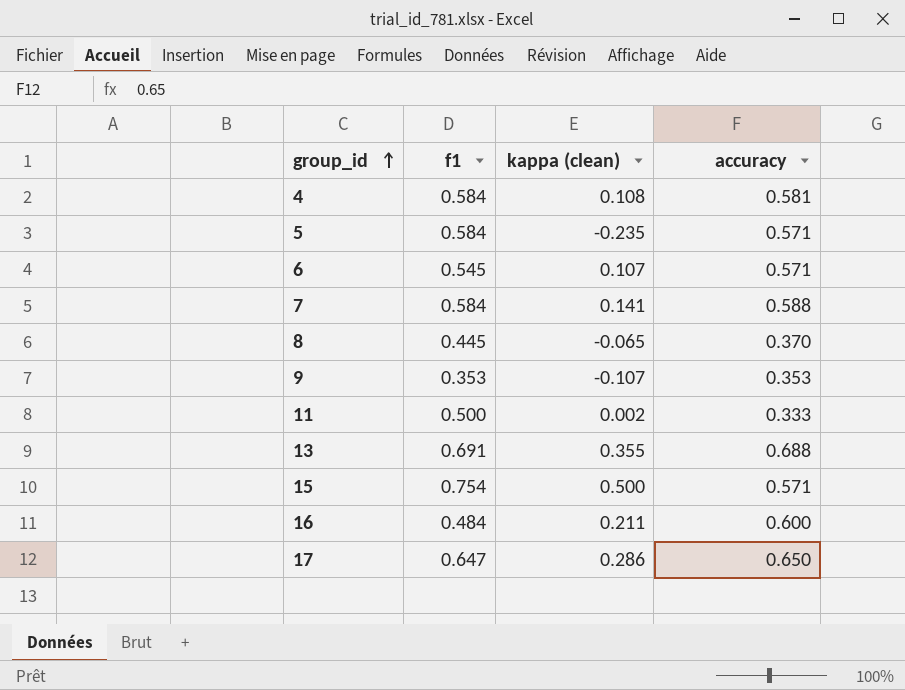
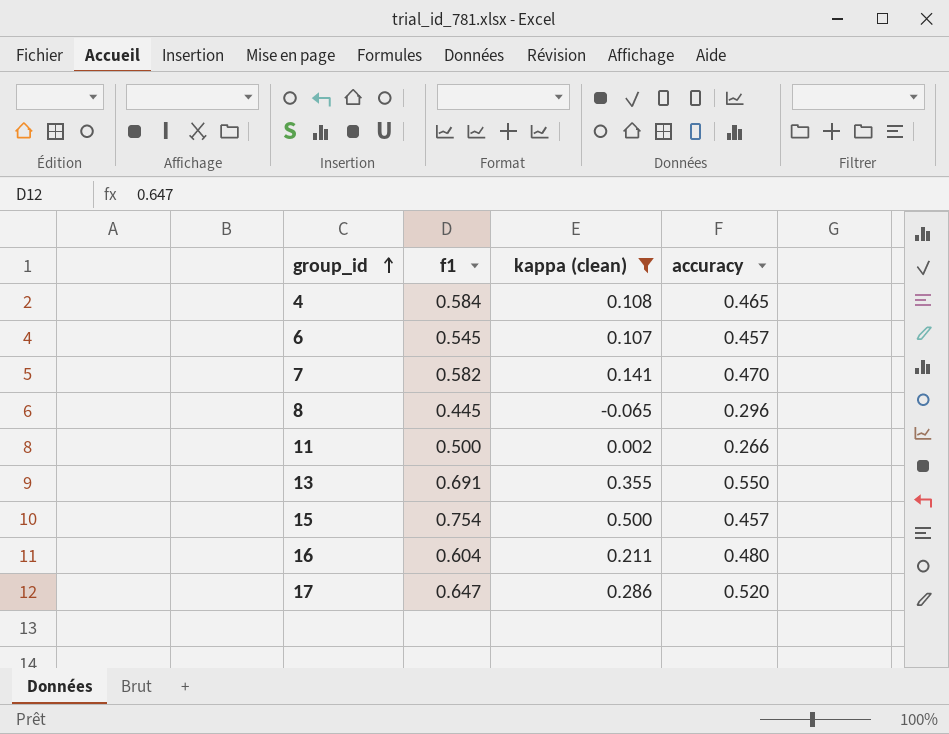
filter: none -> kappa (clean) >= -0.065
4 | accuracy: 0.581 -> 0.465
6 | accuracy: 0.571 -> 0.457
7 | f1: 0.584 -> 0.582
7 | accuracy: 0.588 -> 0.470
8 | accuracy: 0.370 -> 0.296
11 | accuracy: 0.333 -> 0.266
13 | accuracy: 0.688 -> 0.550
15 | accuracy: 0.571 -> 0.457
16 | f1: 0.484 -> 0.604
16 | accuracy: 0.600 -> 0.480
17 | accuracy: 0.650 -> 0.520

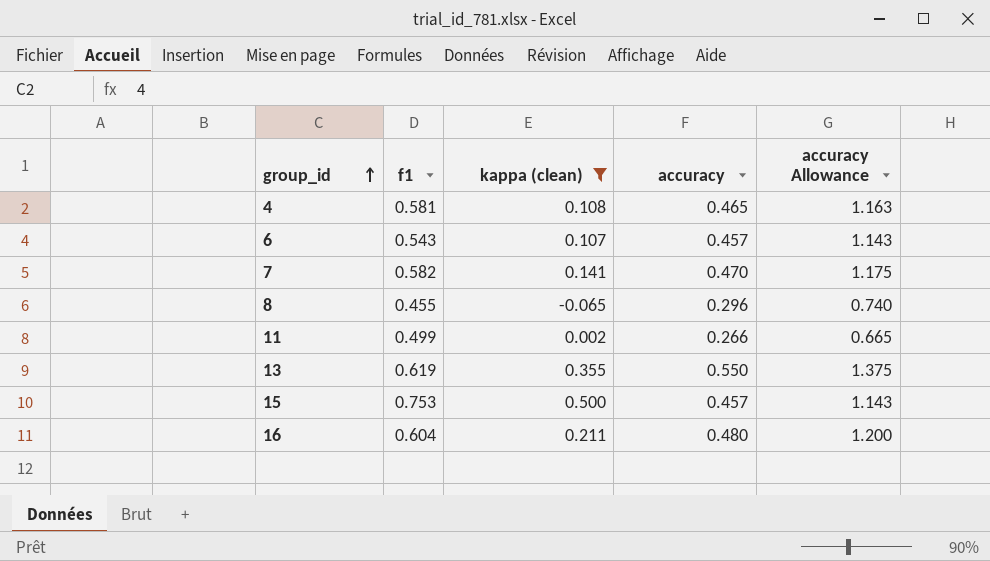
column accuracy Allowance | formula: none -> [accuracy] * 2.5
row 17: 0.647 | 0.286 | 0.520 -> none
4 | f1: 0.584 -> 0.581
6 | f1: 0.545 -> 0.543
8 | f1: 0.445 -> 0.455
11 | f1: 0.500 -> 0.499
13 | f1: 0.691 -> 0.619
15 | f1: 0.754 -> 0.753

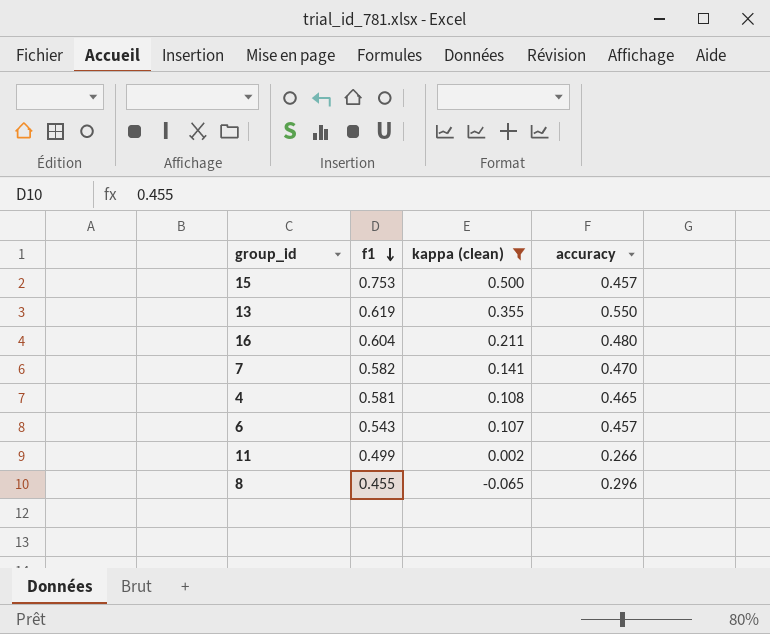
row order: group_id ascending -> f1 descending
column accuracy Allowance | formula: [accuracy] * 2.5 -> none

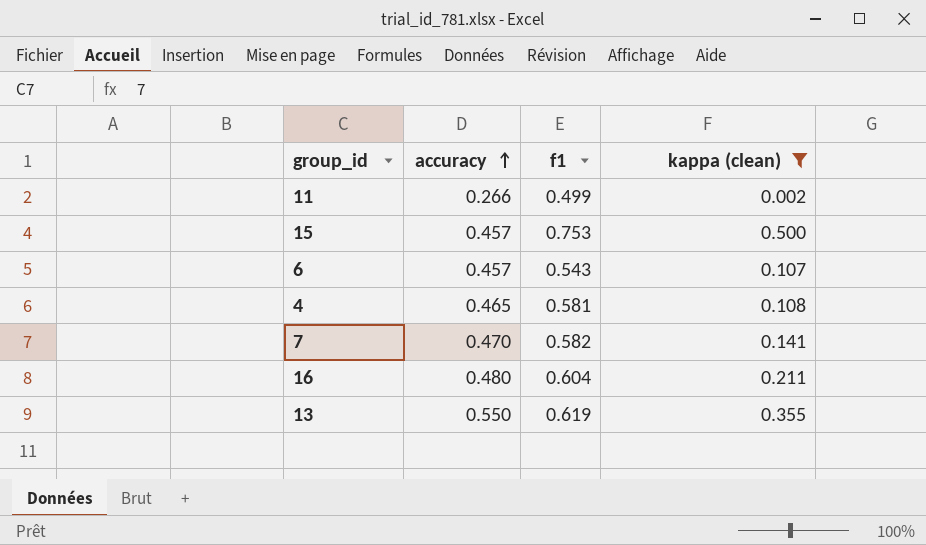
row order: f1 descending -> accuracy ascending
column accuracy | position: 4 -> 2
row 8: 0.455 | -0.065 | 0.296 -> none

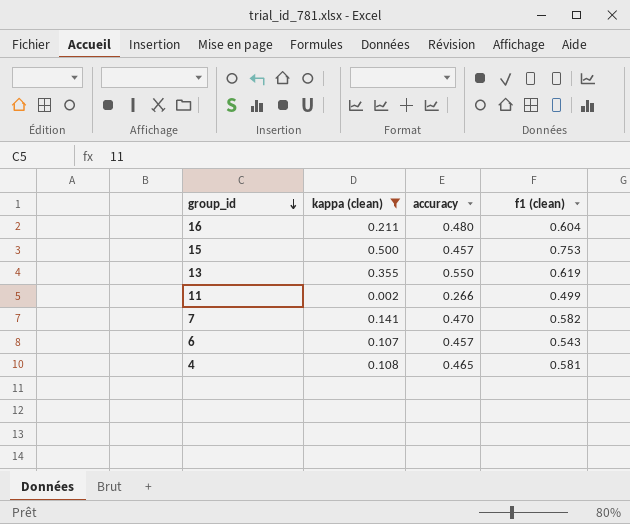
row order: accuracy ascending -> group_id descending
column kappa (clean) | position: 4 -> 2
column name: f1 -> f1 (clean)

